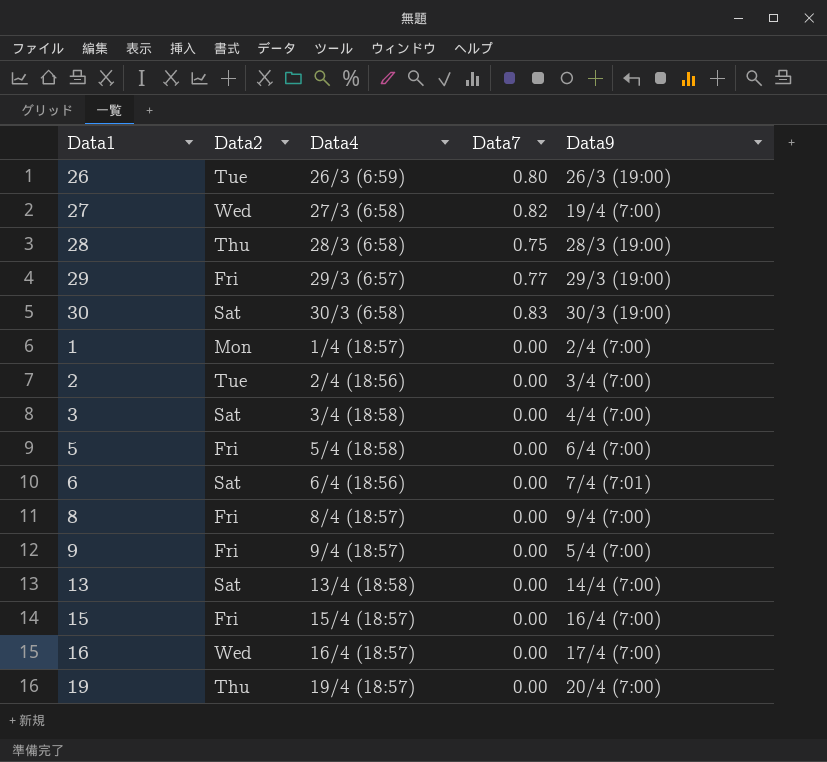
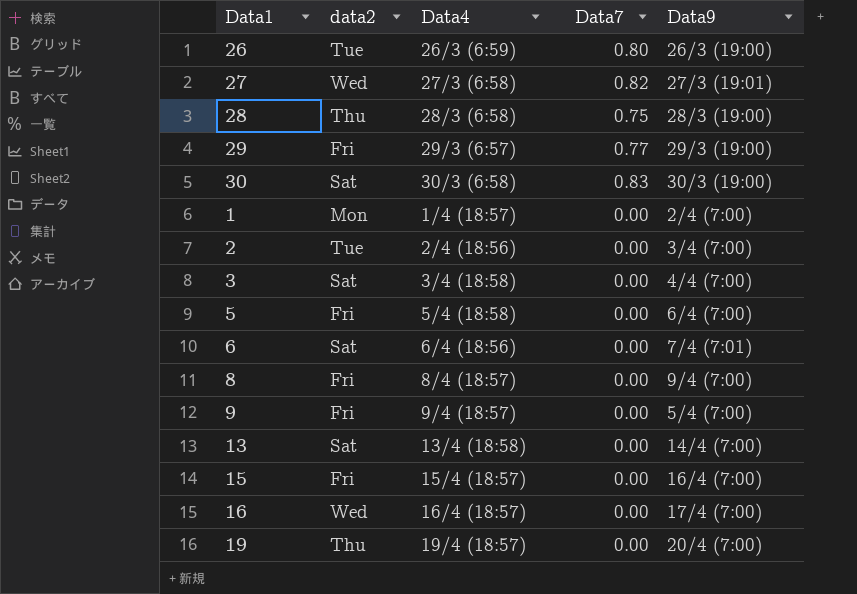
column name: Data2 -> data2
27 | Data9: 19/4 (7:00) -> 27/3 (19:01)

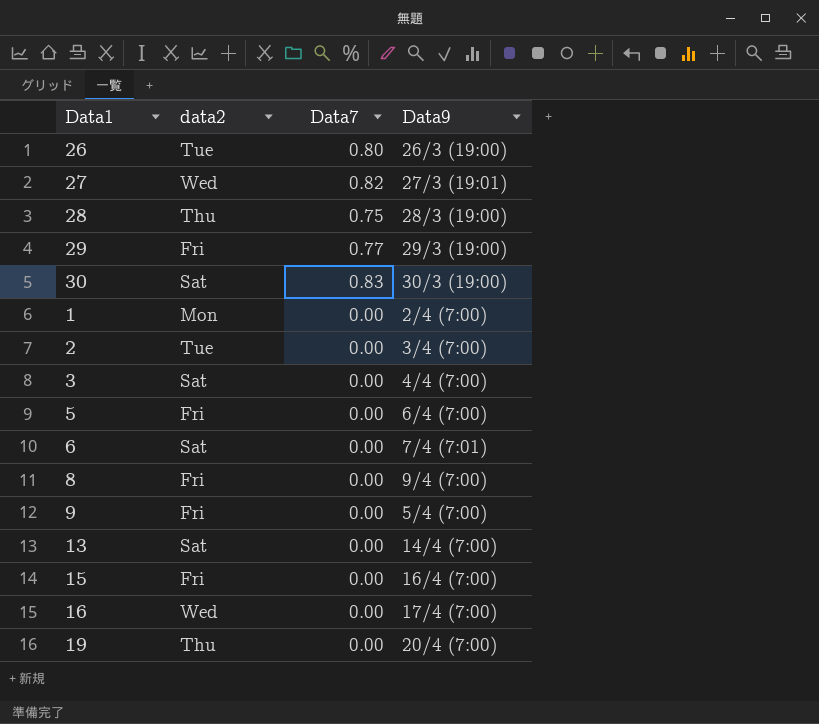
column Data4 | position: 3 -> none

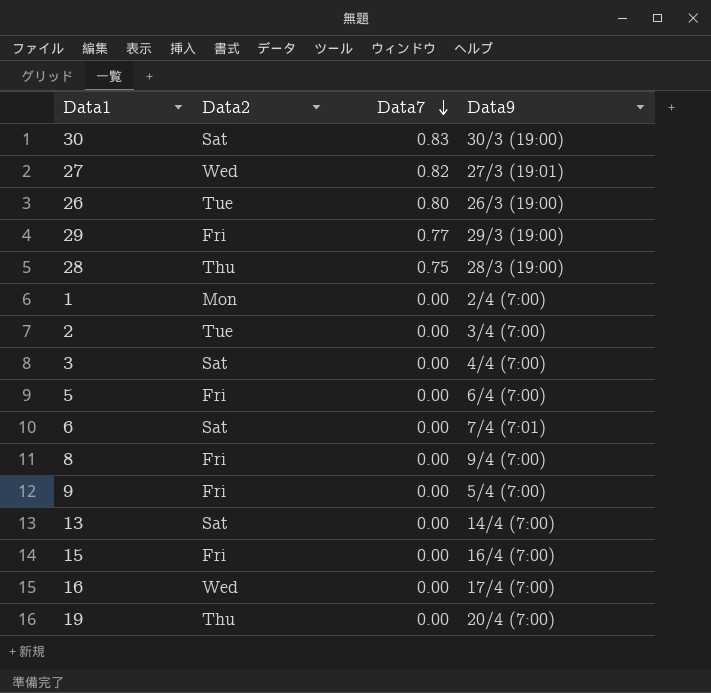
row order: none -> Data7 descending
column name: data2 -> Data2

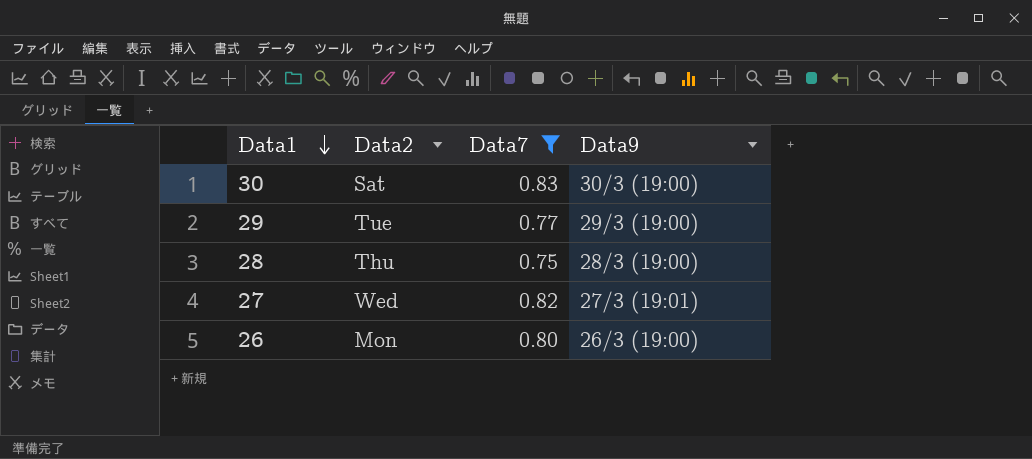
filter: none -> Data7 != 0.00
row order: Data7 descending -> Data1 descending
29 | Data2: Fri -> Tue
26 | Data2: Tue -> Mon

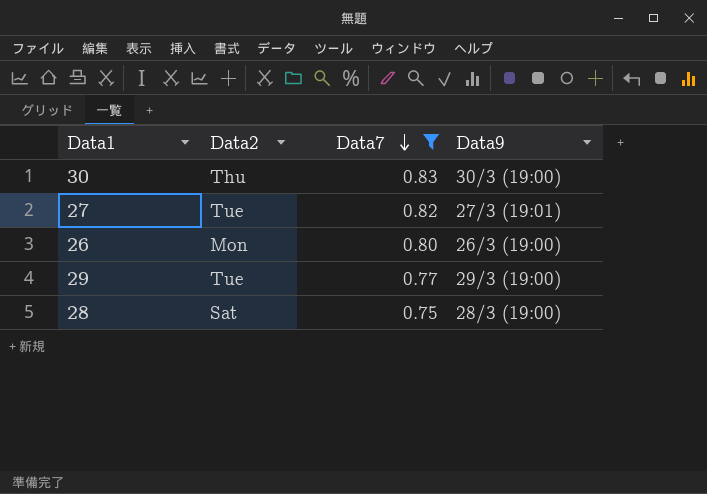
row order: Data1 descending -> Data7 descending
30 | Data2: Sat -> Thu
27 | Data2: Wed -> Tue
28 | Data2: Thu -> Sat

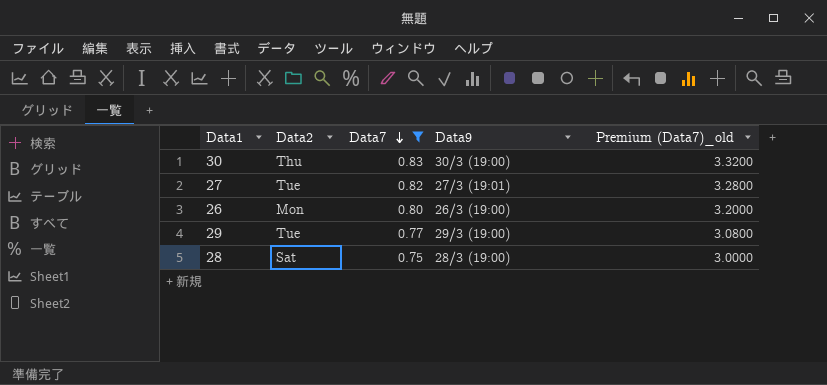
column Premium (Data7)_old | formula: none -> [Data7] * 4

